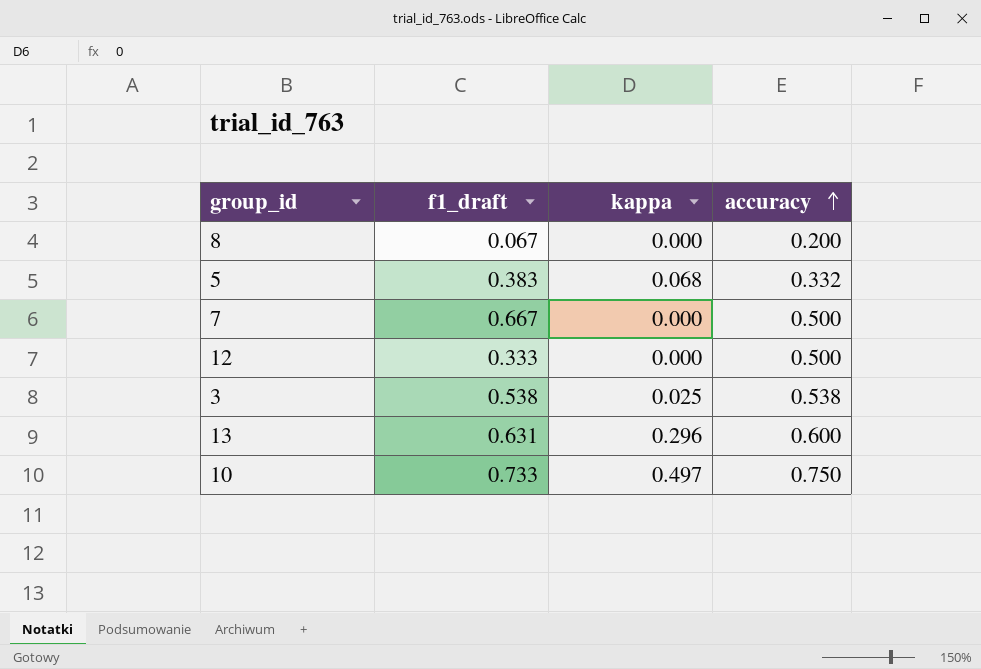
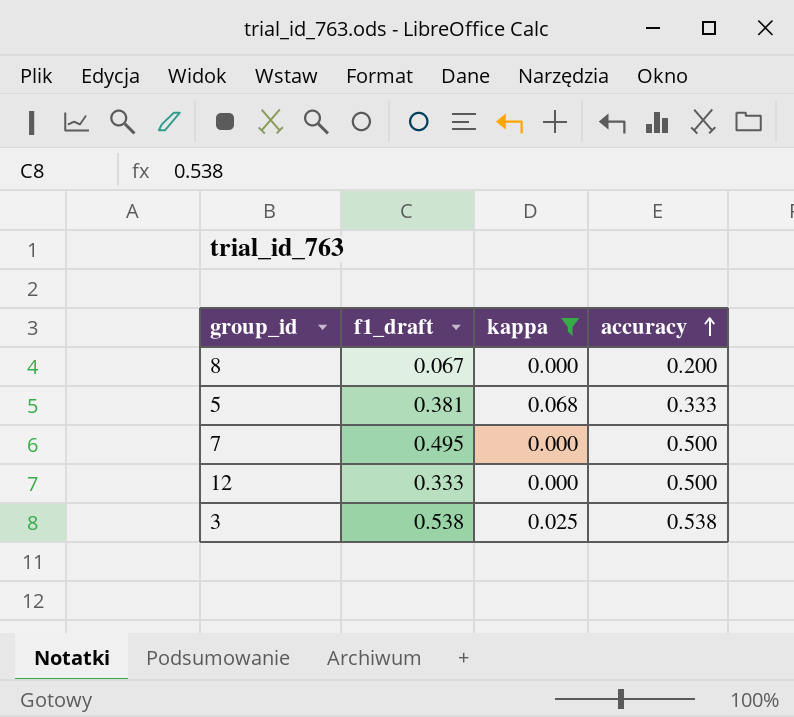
filter: none -> kappa <= 0.068
5 | f1_draft: 0.383 -> 0.381
5 | accuracy: 0.332 -> 0.333
7 | f1_draft: 0.667 -> 0.495

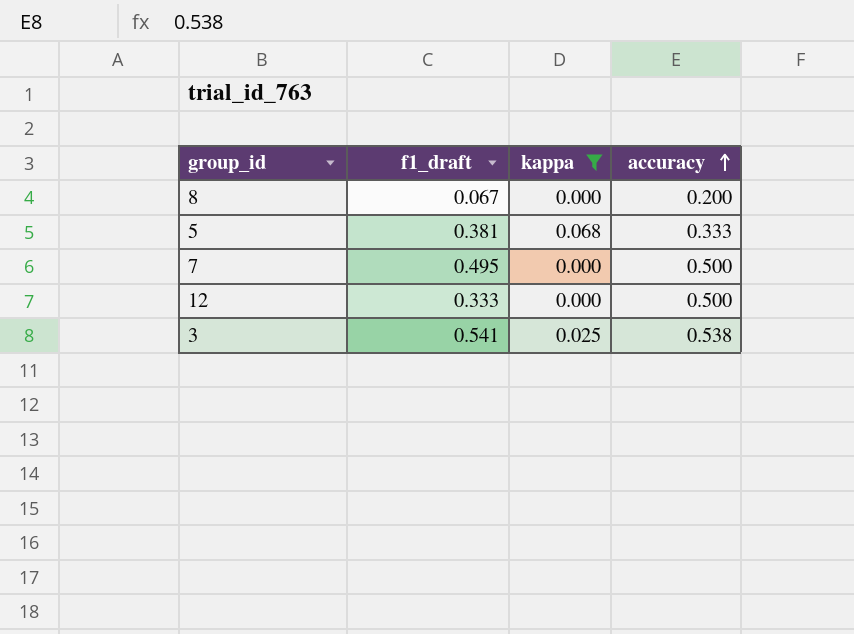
3 | f1_draft: 0.538 -> 0.541

